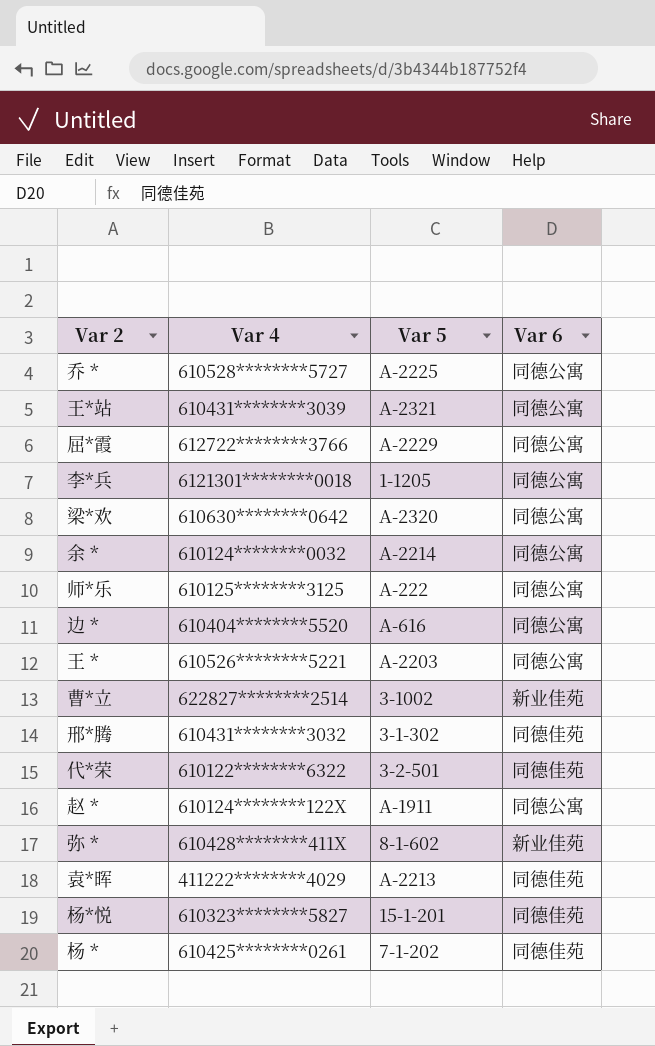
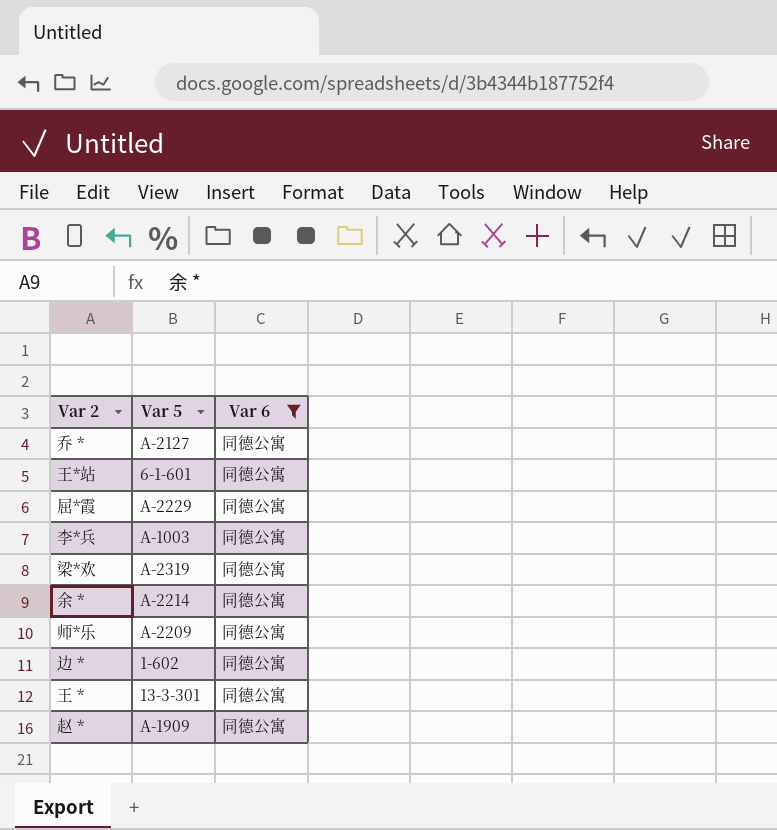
filter: none -> Var 6 = 同德公寓
column Var 4 | position: 2 -> none
乔 * | Var 5: A-2225 -> A-2127
王*站 | Var 5: A-2321 -> 6-1-601
李*兵 | Var 5: 1-1205 -> A-1003
梁*欢 | Var 5: A-2320 -> A-2319
师*乐 | Var 5: A-222 -> A-2209
边 * | Var 5: A-616 -> 1-602
王 * | Var 5: A-2203 -> 13-3-301
赵 * | Var 5: A-1911 -> A-1909

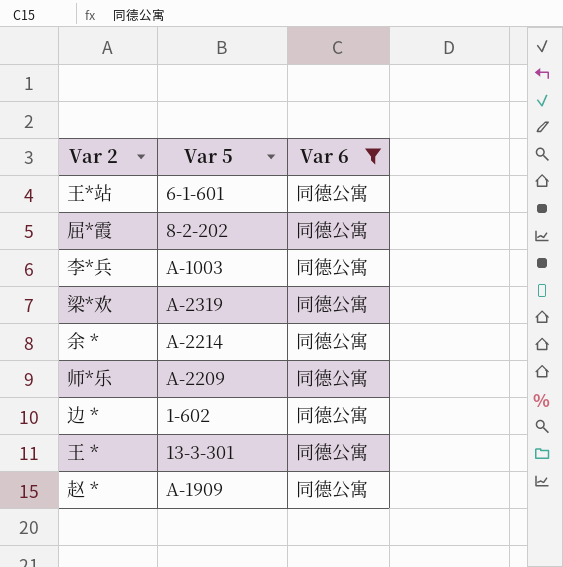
row 乔 *: A-2127 | 同德公寓 -> none
屈*霞 | Var 5: A-2229 -> 8-2-202

